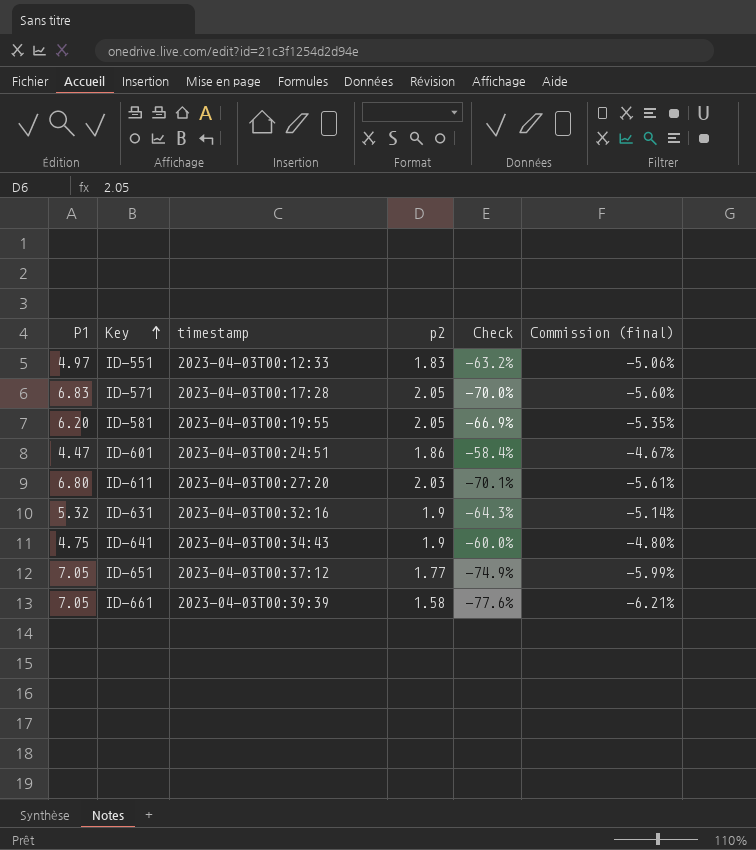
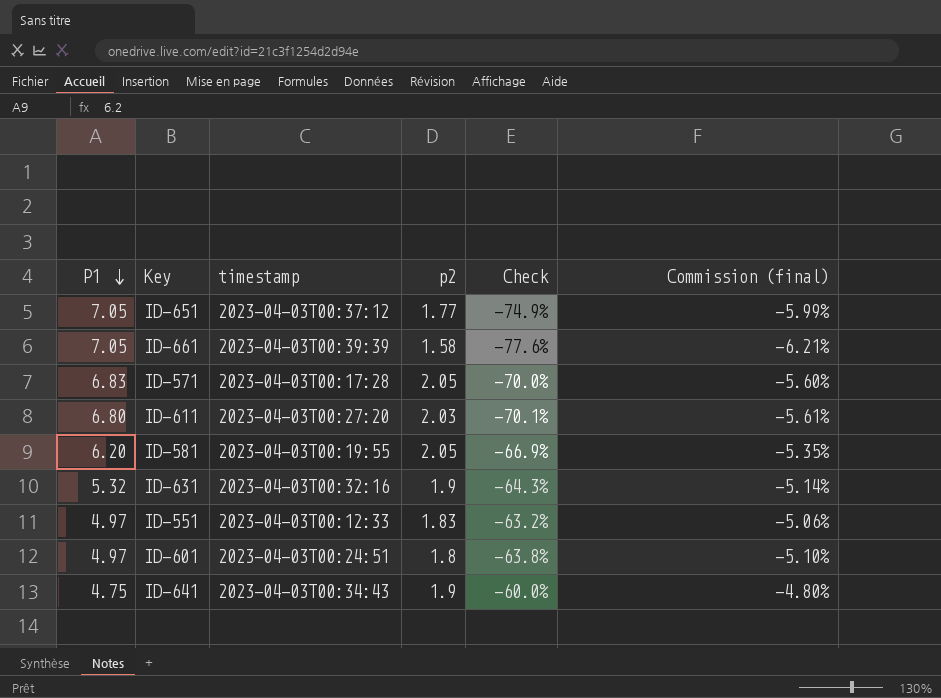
row order: Key ascending -> P1 descending
ID-601 | P1: 4.47 -> 4.97
ID-601 | p2: 1.86 -> 1.8
ID-601 | Check: -58.4% -> -63.8%
ID-601 | Commission (final): -4.67% -> -5.10%

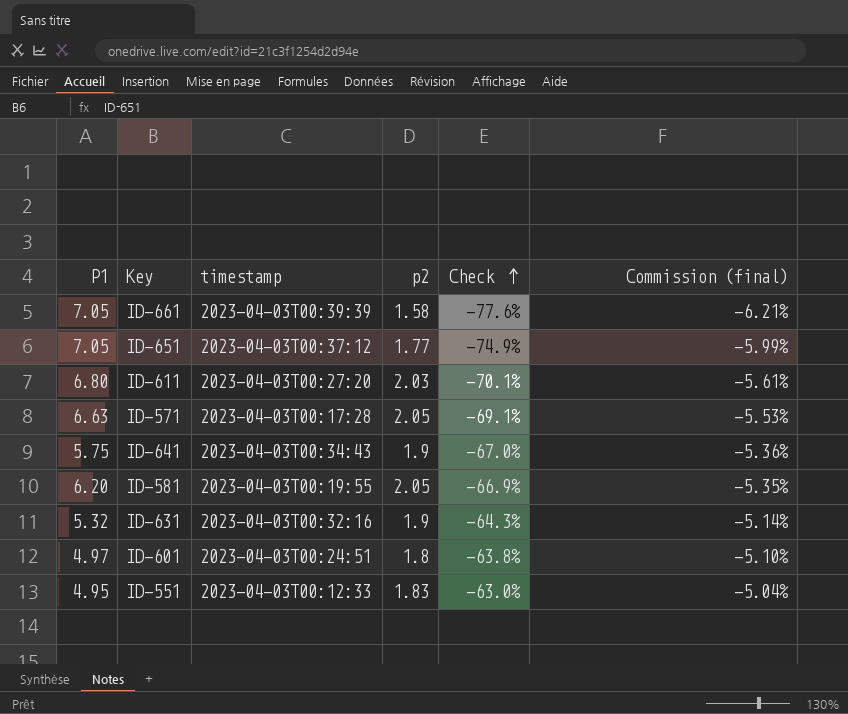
row order: P1 descending -> Check ascending
ID-571 | P1: 6.83 -> 6.63
ID-571 | Check: -70.0% -> -69.1%
ID-571 | Commission (final): -5.60% -> -5.53%
ID-641 | P1: 4.75 -> 5.75
ID-641 | Check: -60.0% -> -67.0%
ID-641 | Commission (final): -4.80% -> -5.36%
ID-551 | P1: 4.97 -> 4.95
ID-551 | Check: -63.2% -> -63.0%
ID-551 | Commission (final): -5.06% -> -5.04%

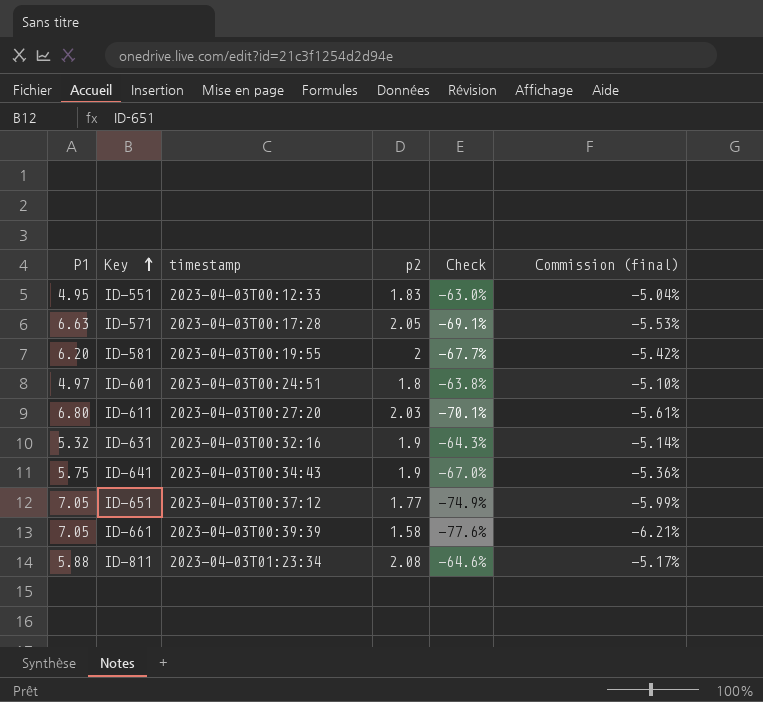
row order: Check ascending -> Key ascending
ID-581 | p2: 2.05 -> 2
ID-581 | Check: -66.9% -> -67.7%
ID-581 | Commission (final): -5.35% -> -5.42%
row ID-811: none -> 5.88 | 2023-04-03T01:23:34 | 2.08 | -64.6% | -5.17%

